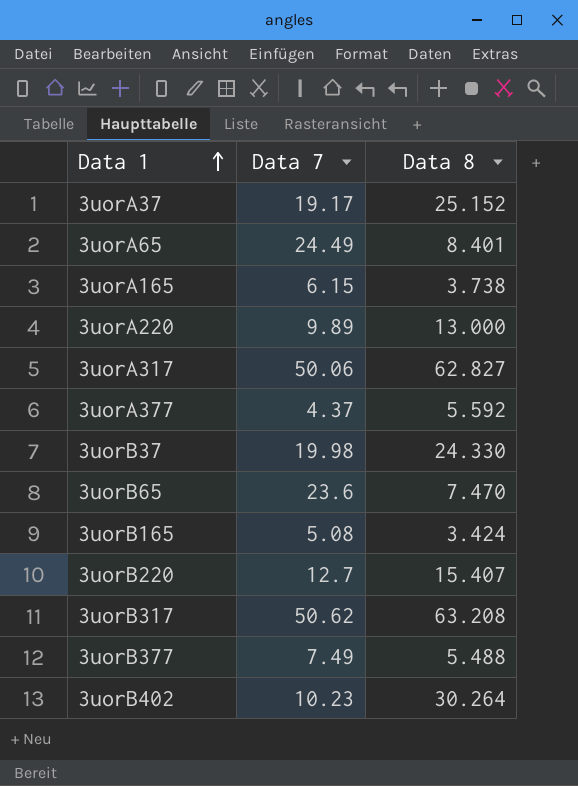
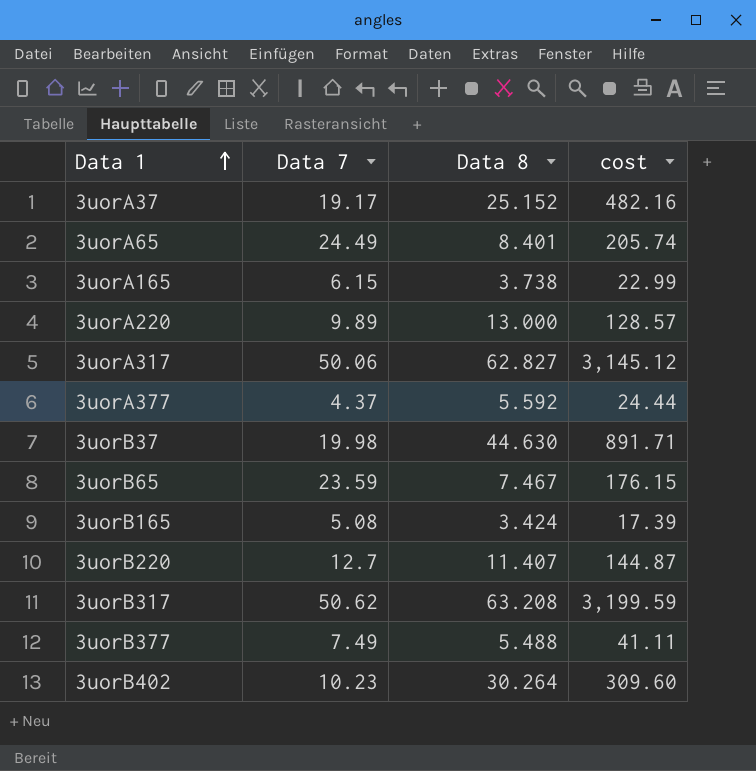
column cost | formula: none -> [Data 7] * [Data 8]
3uorB37 | Data 8: 24.330 -> 44.630
3uorB65 | Data 7: 23.6 -> 23.59
3uorB65 | Data 8: 7.470 -> 7.467
3uorB220 | Data 8: 15.407 -> 11.407

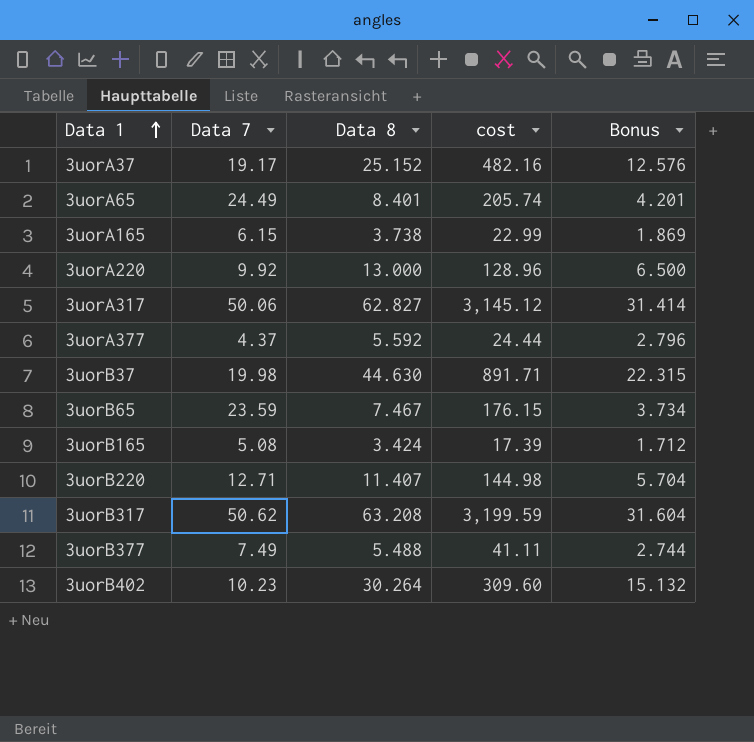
column Bonus | formula: none -> [Data 8] * 0.5
3uorA220 | Data 7: 9.89 -> 9.92
3uorA220 | cost: 128.57 -> 128.96
3uorB220 | Data 7: 12.7 -> 12.71
3uorB220 | cost: 144.87 -> 144.98

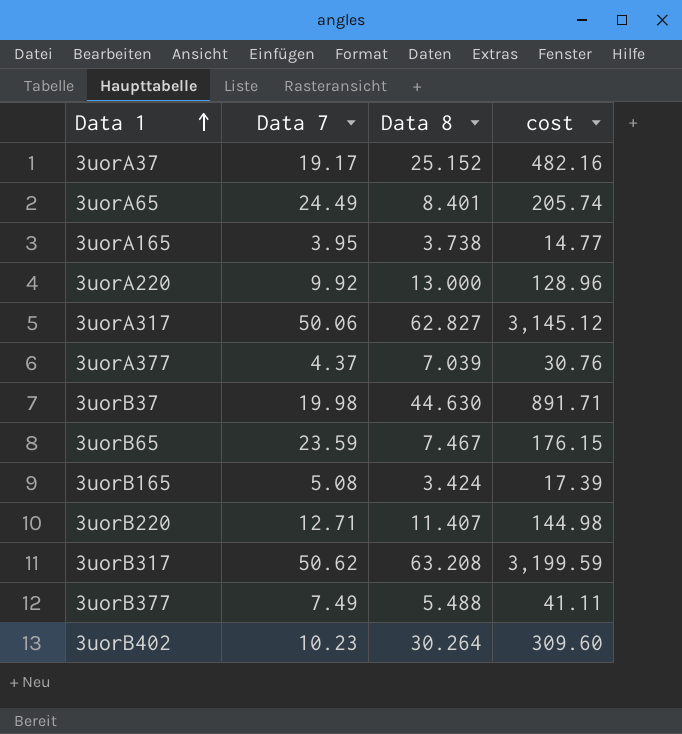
column Bonus | formula: [Data 8] * 0.5 -> none
3uorA165 | Data 7: 6.15 -> 3.95
3uorA165 | cost: 22.99 -> 14.77
3uorA377 | Data 8: 5.592 -> 7.039
3uorA377 | cost: 24.44 -> 30.76

